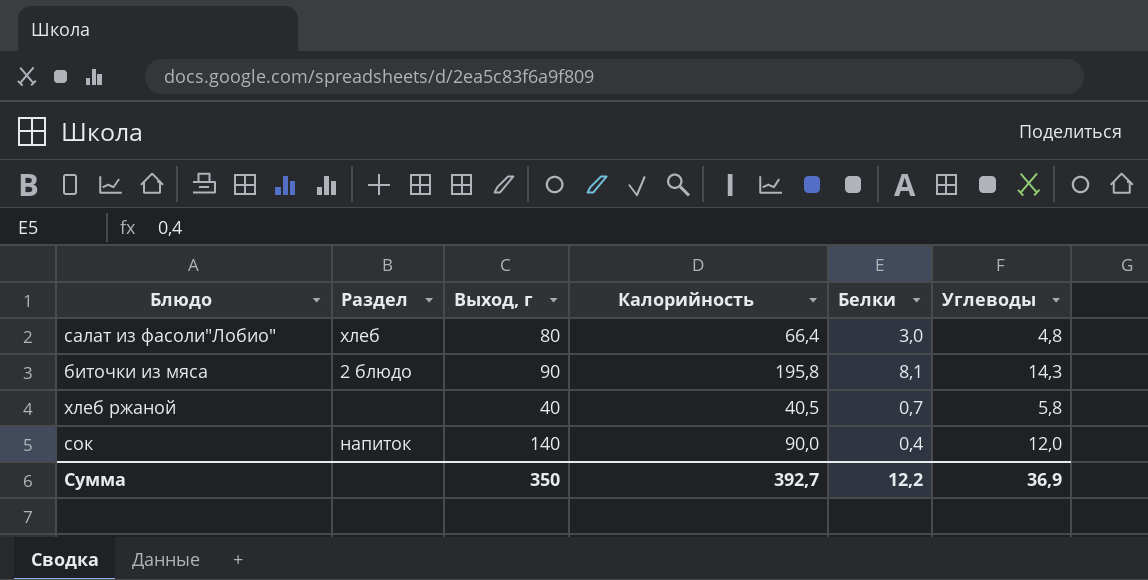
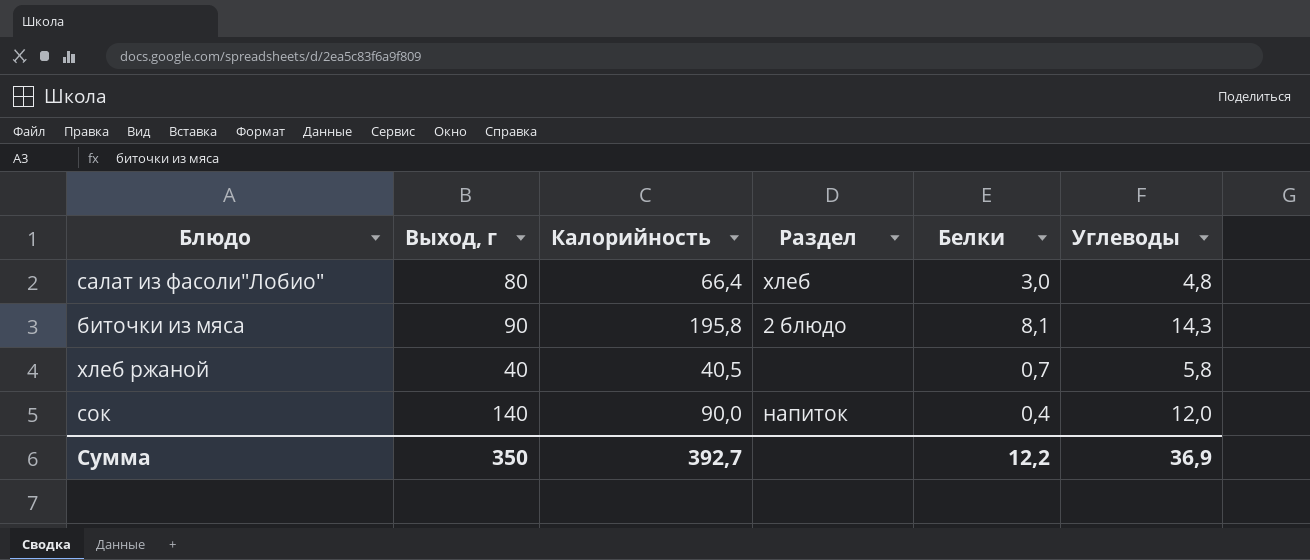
column Раздел | position: 2 -> 4

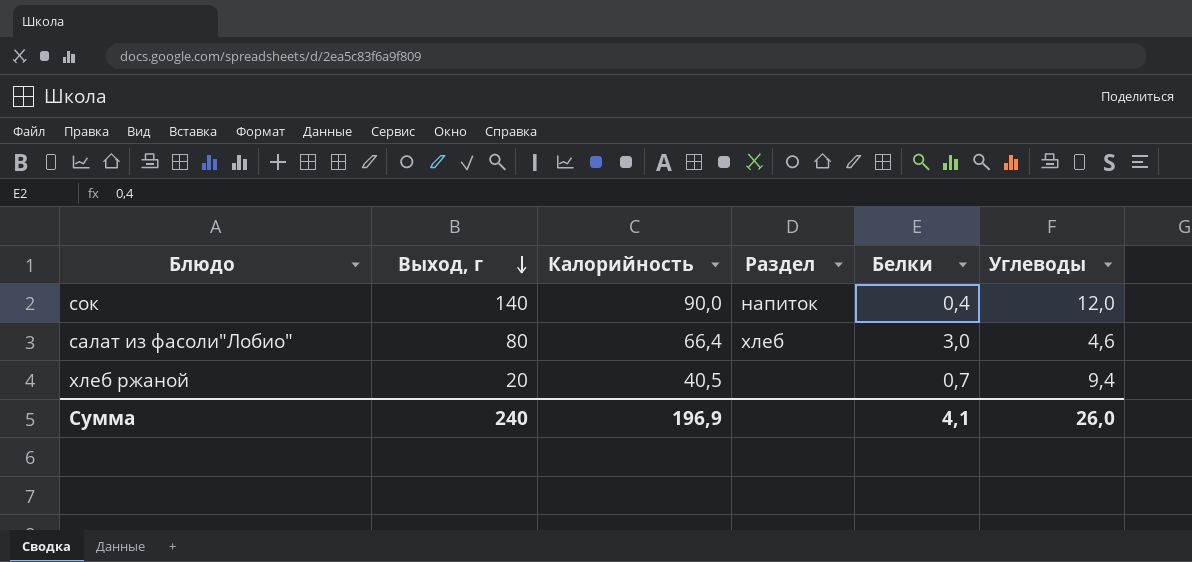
row order: none -> Выход, г descending
row биточки из мяса: 90 | 195,8 | 2 блюдо | 8,1 | 14,3 -> none
салат из фасоли"Лобио" | Углеводы: 4,8 -> 4,6
хлеб ржаной | Выход, г: 40 -> 20
хлеб ржаной | Углеводы: 5,8 -> 9,4
Сумма | Выход, г: 350 -> 240
Сумма | Калорийность: 392,7 -> 196,9
Сумма | Белки: 12,2 -> 4,1
Сумма | Углеводы: 36,9 -> 26,0

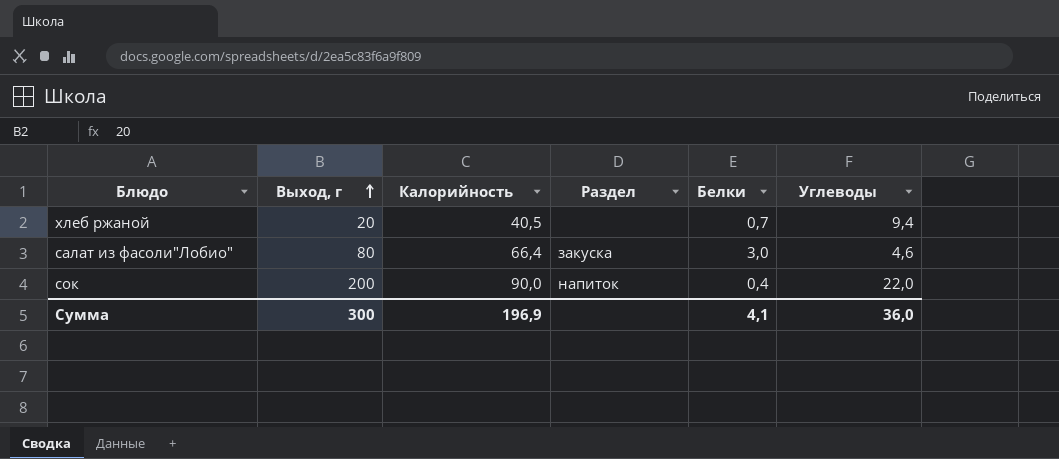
row order: Выход, г descending -> Выход, г ascending
салат из фасоли"Лобио" | Раздел: хлеб -> закуска
сок | Выход, г: 140 -> 200
сок | Углеводы: 12,0 -> 22,0
Сумма | Выход, г: 240 -> 300
Сумма | Углеводы: 26,0 -> 36,0

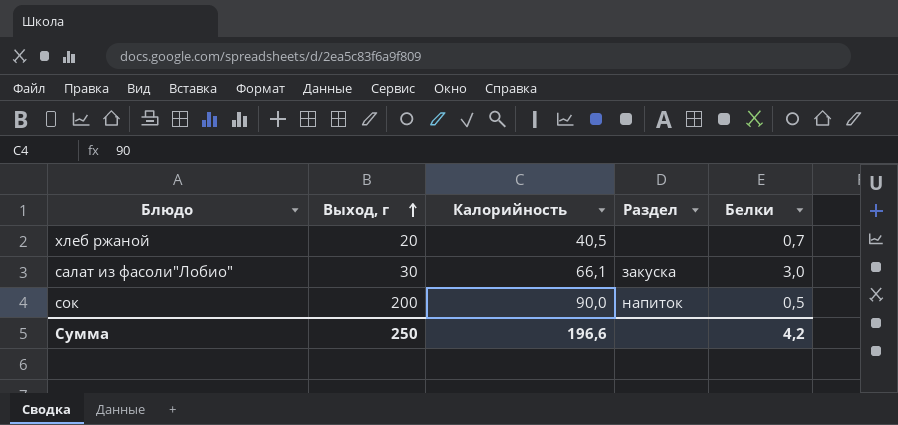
column Углеводы | position: 6 -> none
салат из фасоли"Лобио" | Выход, г: 80 -> 30
салат из фасоли"Лобио" | Калорийность: 66,4 -> 66,1
сок | Белки: 0,4 -> 0,5
Сумма | Выход, г: 300 -> 250
Сумма | Калорийность: 196,9 -> 196,6
Сумма | Белки: 4,1 -> 4,2

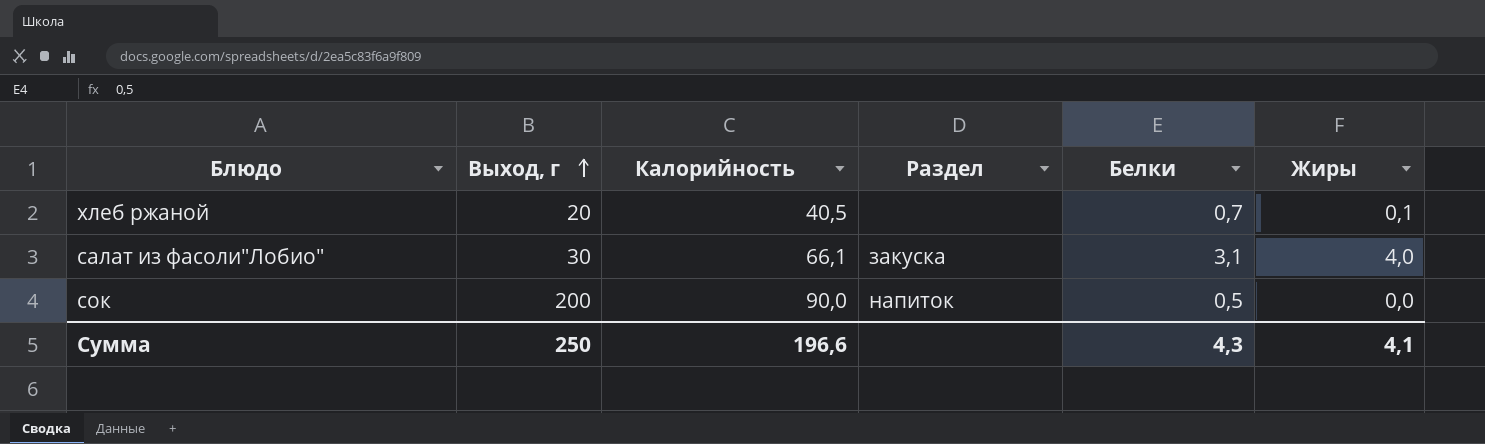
column Жиры | position: none -> 6
салат из фасоли"Лобио" | Белки: 3,0 -> 3,1
Сумма | Белки: 4,2 -> 4,3

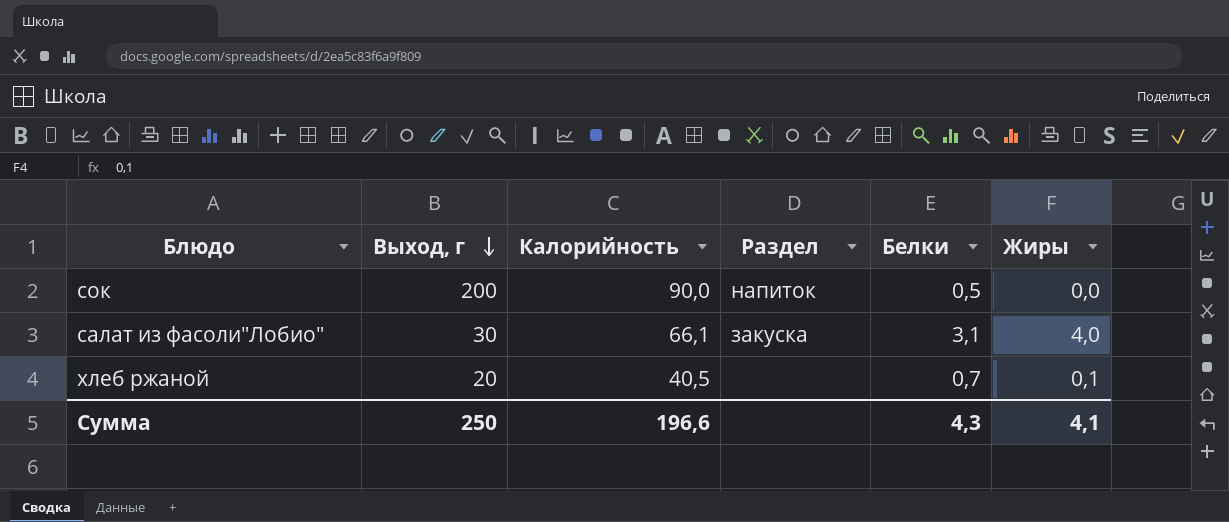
row order: Выход, г ascending -> Выход, г descending

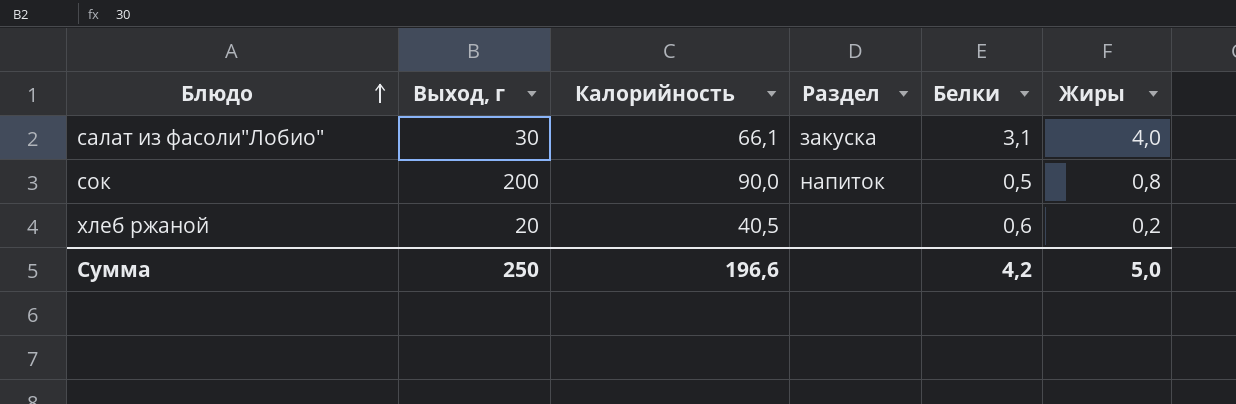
row order: Выход, г descending -> Блюдо ascending
сок | Жиры: 0,0 -> 0,8
хлеб ржаной | Белки: 0,7 -> 0,6
хлеб ржаной | Жиры: 0,1 -> 0,2
Сумма | Белки: 4,3 -> 4,2
Сумма | Жиры: 4,1 -> 5,0

